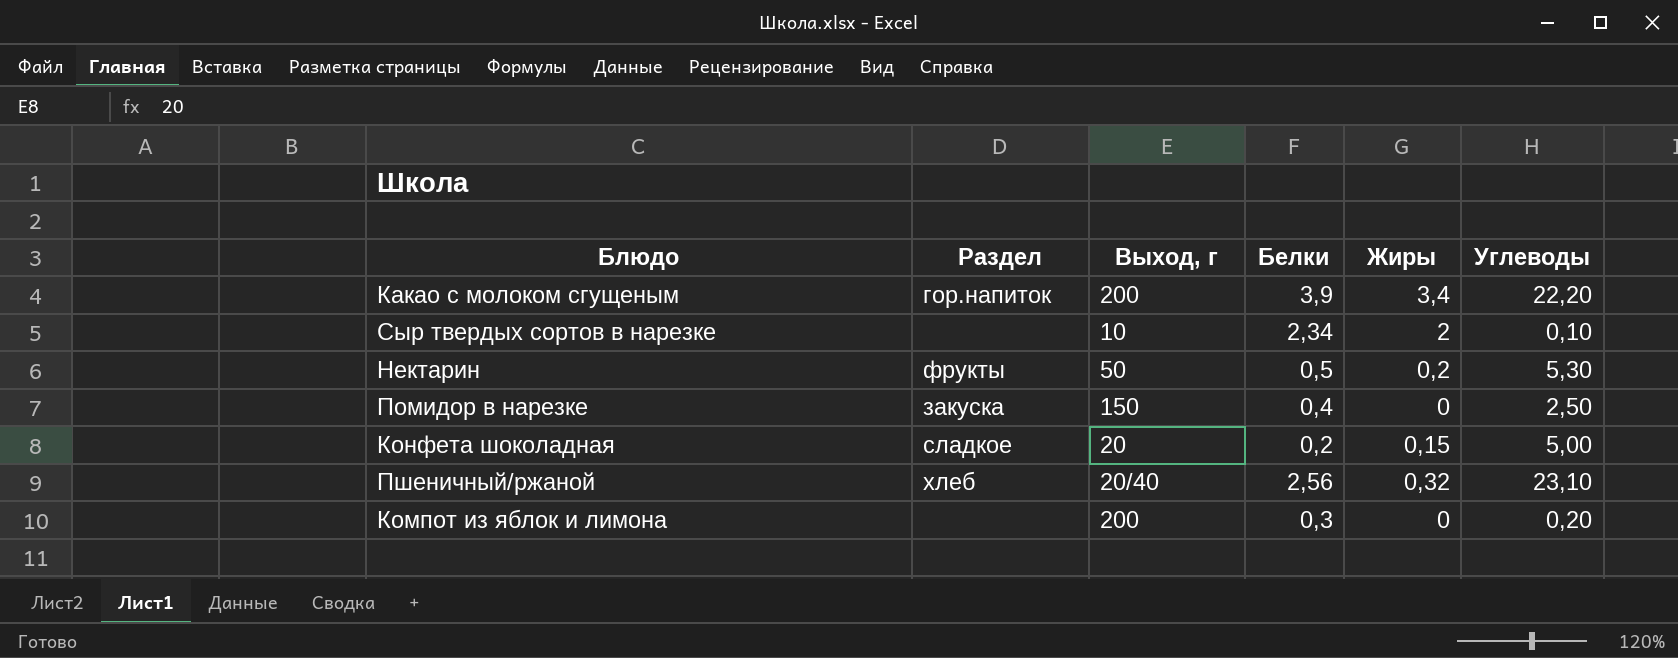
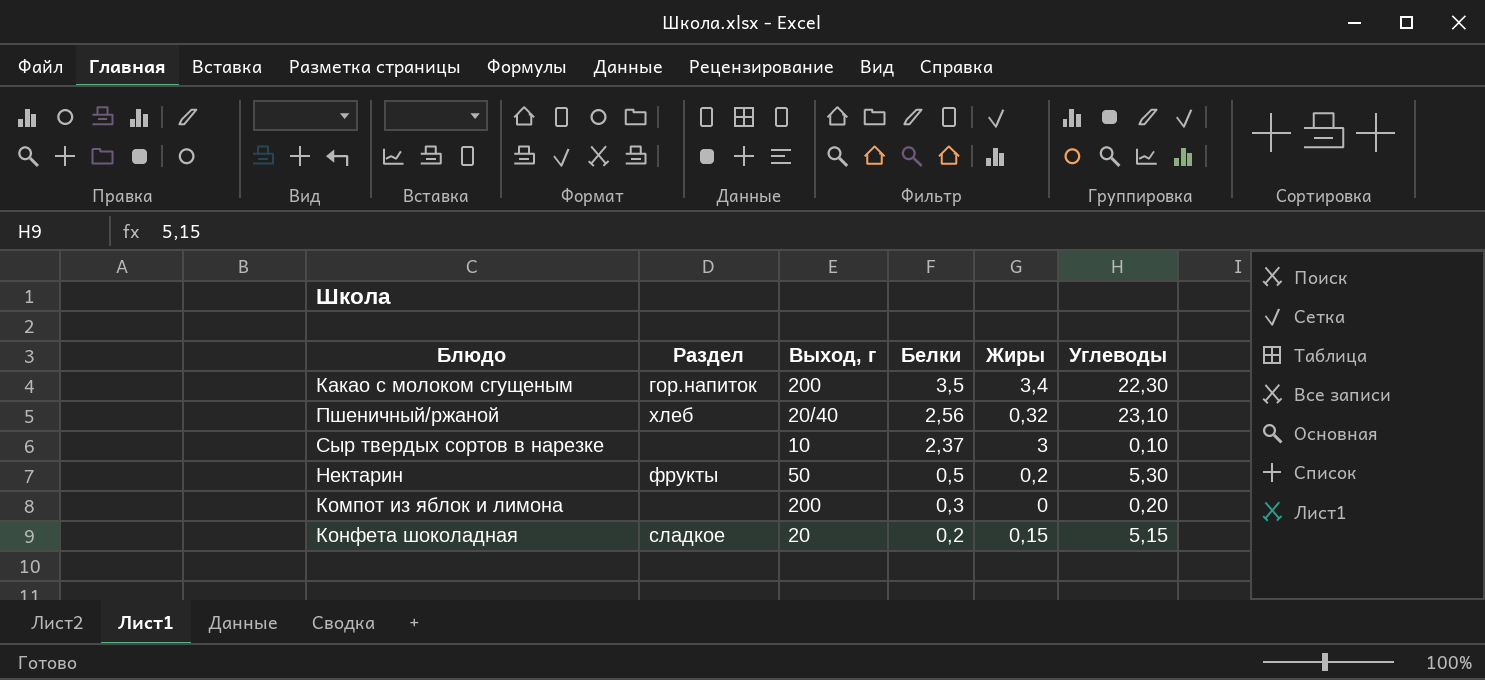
row order: none -> Белки descending
row Помидор в нарезке: закуска | 150 | 0,4 | 0 | 2,50 -> none
Какао с молоком сгущеным | Белки: 3,9 -> 3,5
Какао с молоком сгущеным | Углеводы: 22,20 -> 22,30
Сыр твердых сортов в нарезке | Белки: 2,34 -> 2,37
Сыр твердых сортов в нарезке | Жиры: 2 -> 3
Конфета шоколадная | Углеводы: 5,00 -> 5,15

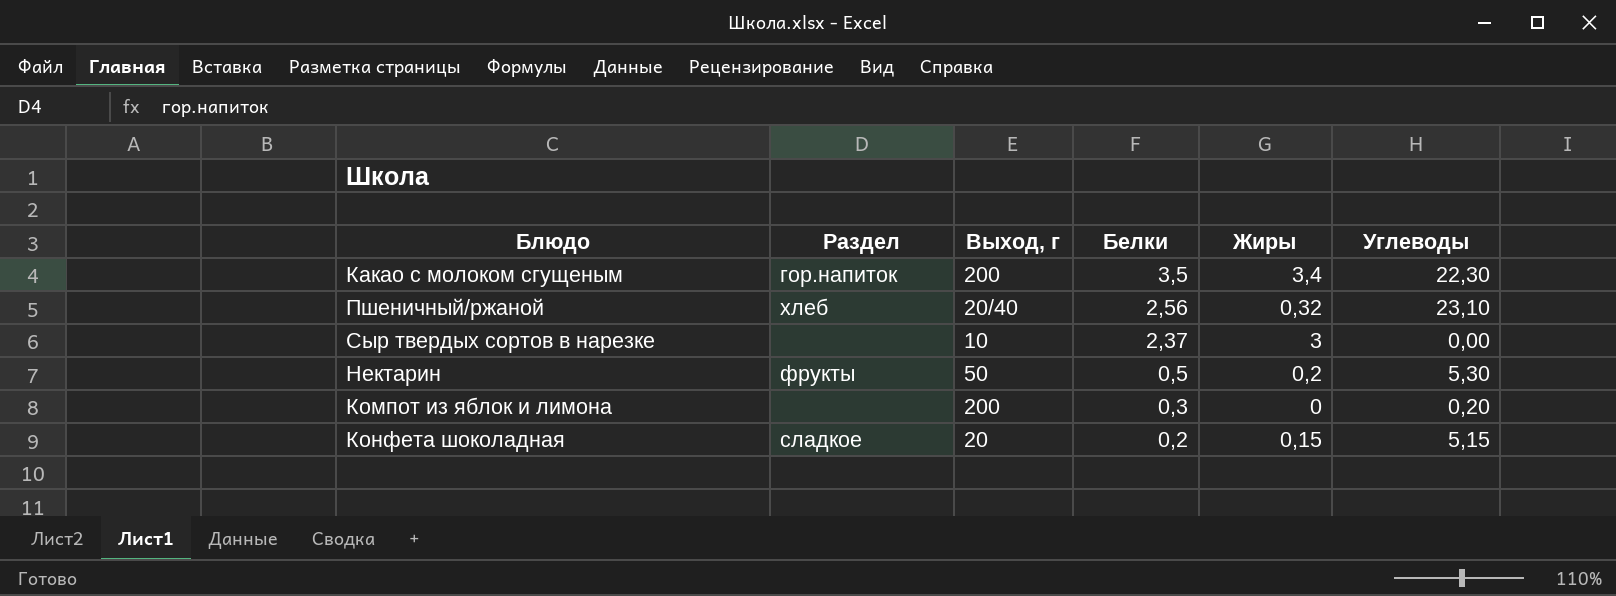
Сыр твердых сортов в нарезке | Углеводы: 0,10 -> 0,00

